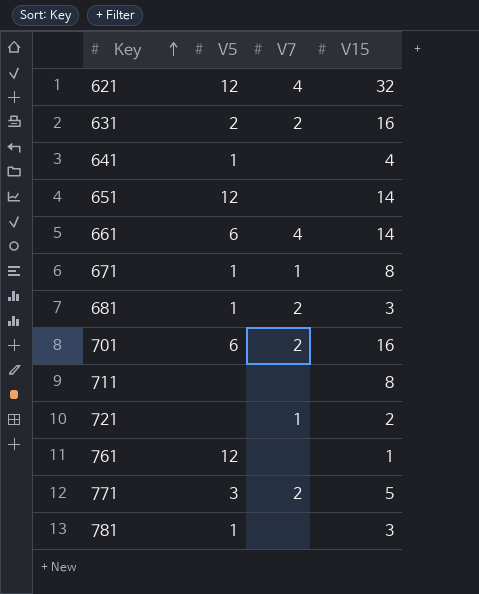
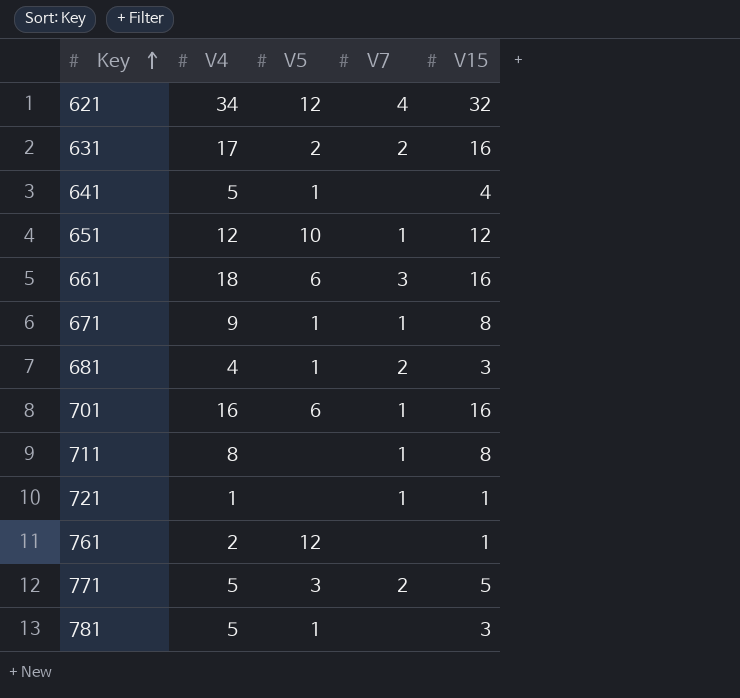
column V4 | position: none -> 2
651 | V5: 12 -> 10
651 | V7: none -> 1
651 | V15: 14 -> 12
661 | V7: 4 -> 3
661 | V15: 14 -> 16
701 | V7: 2 -> 1
711 | V7: none -> 1
721 | V15: 2 -> 1

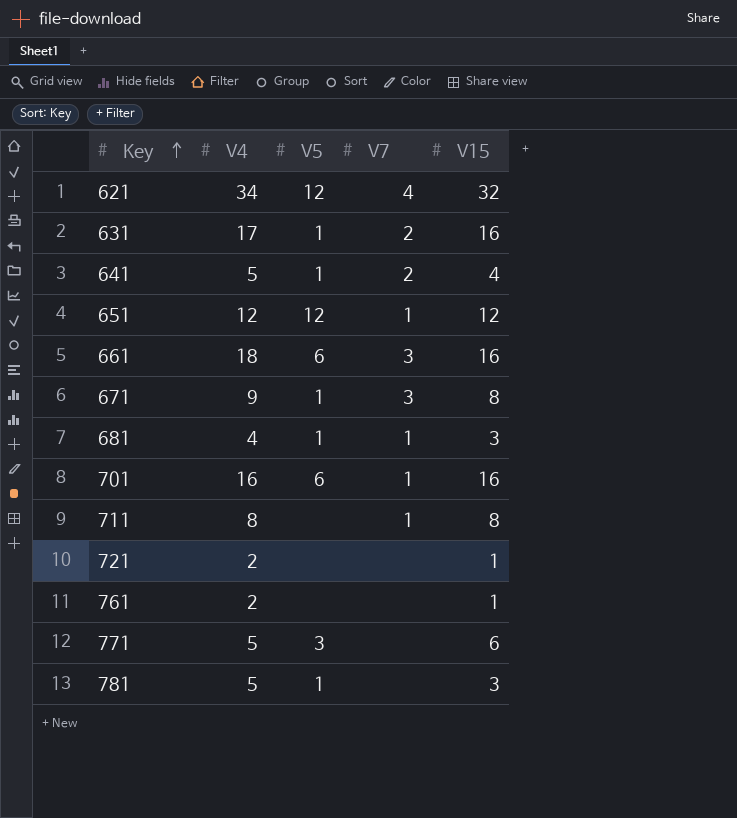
631 | V5: 2 -> 1
641 | V7: none -> 2
651 | V5: 10 -> 12
671 | V7: 1 -> 3
681 | V7: 2 -> 1
721 | V4: 1 -> 2
721 | V7: 1 -> none
761 | V5: 12 -> none
771 | V7: 2 -> none
771 | V15: 5 -> 6

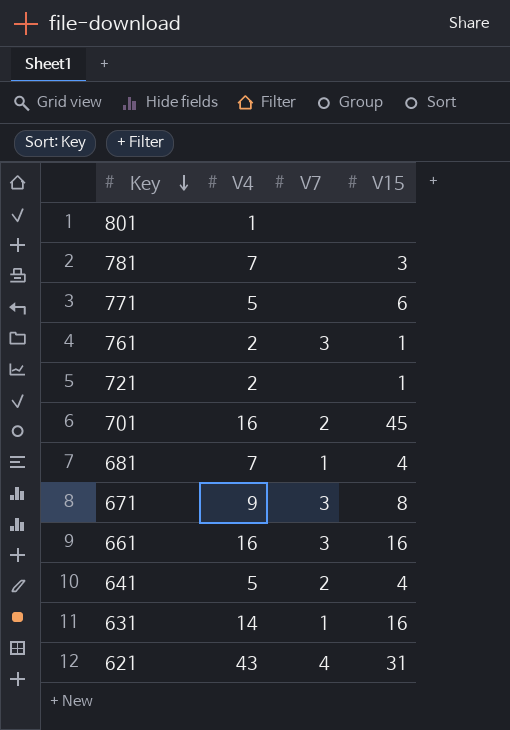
row order: Key ascending -> Key descending
column V5 | position: 3 -> none
row 651: 12 | 12 | 1 | 12 -> none
row 711: 8 | none | 1 | 8 -> none
row 801: none -> 1 | none | none
781 | V4: 5 -> 7
761 | V7: none -> 3
701 | V7: 1 -> 2
701 | V15: 16 -> 45
681 | V4: 4 -> 7
681 | V15: 3 -> 4
661 | V4: 18 -> 16
631 | V4: 17 -> 14
631 | V7: 2 -> 1
621 | V4: 34 -> 43
621 | V15: 32 -> 31

